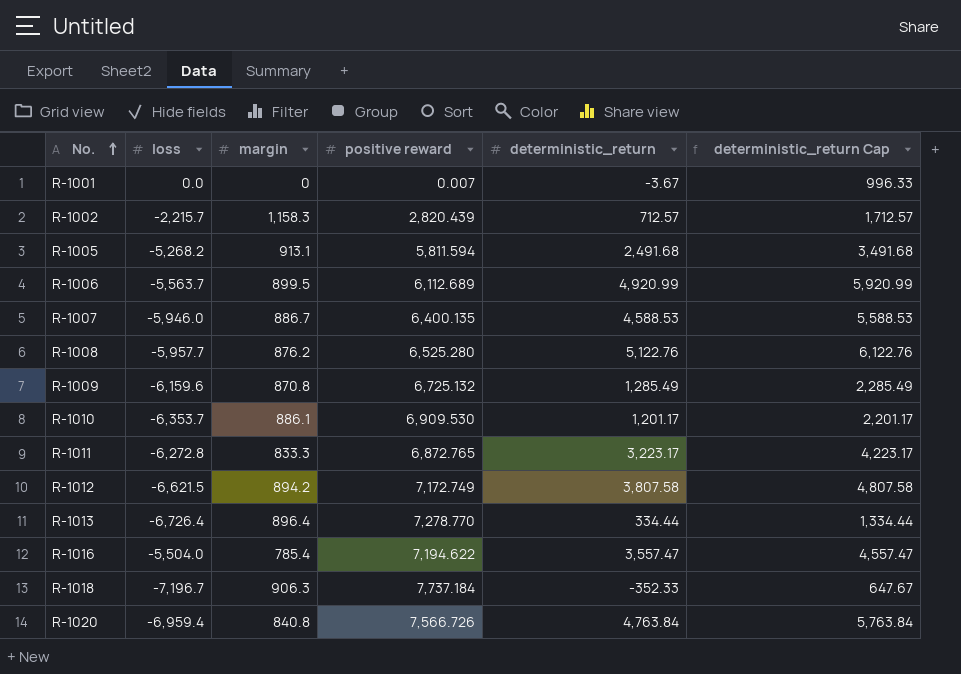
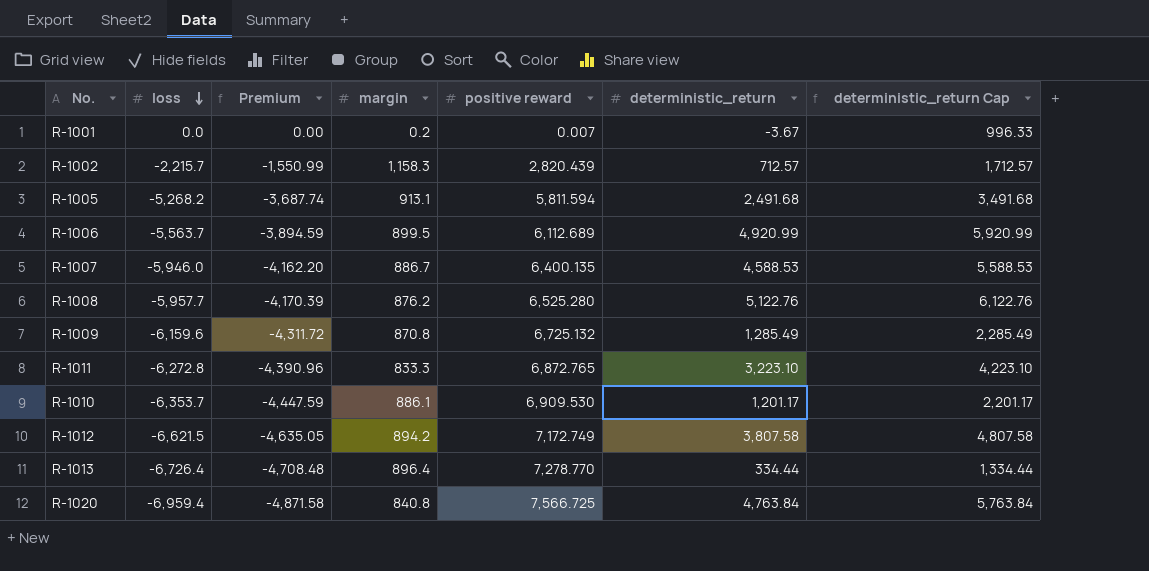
row order: No. ascending -> loss descending
column Premium | formula: none -> [loss] * 0.7
row R-1016: -5,504.0 | 785.4 | 7,194.622 | 3,557.47 | 4,557.47 -> none
row R-1018: -7,196.7 | 906.3 | 7,737.184 | -352.33 | 647.67 -> none
R-1001 | margin: 0 -> 0.2
R-1011 | deterministic_return: 3,223.17 -> 3,223.10
R-1011 | deterministic_return Cap: 4,223.17 -> 4,223.10
R-1020 | positive reward: 7,566.726 -> 7,566.725

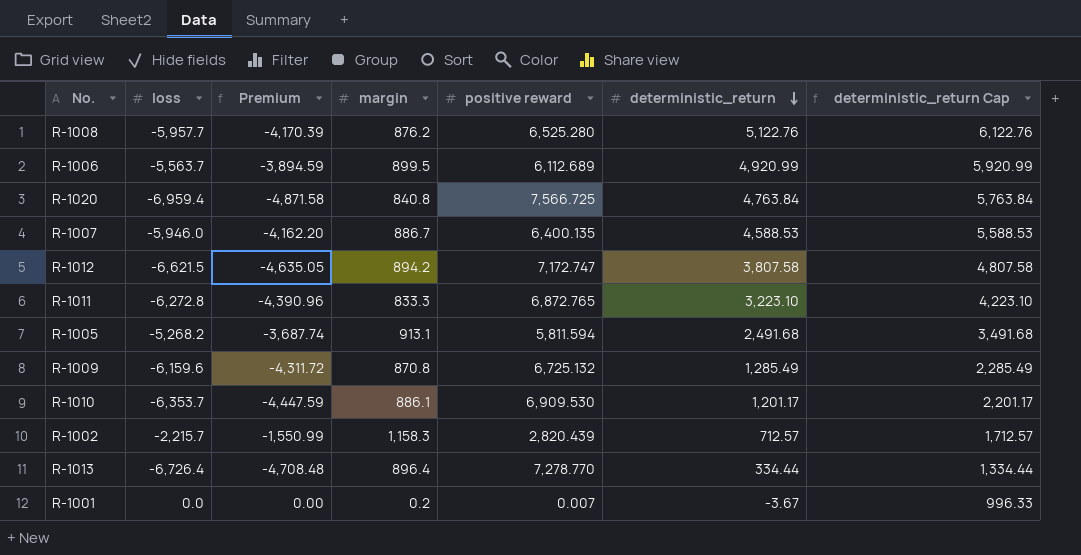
row order: loss descending -> deterministic_return descending
R-1012 | positive reward: 7,172.749 -> 7,172.747

